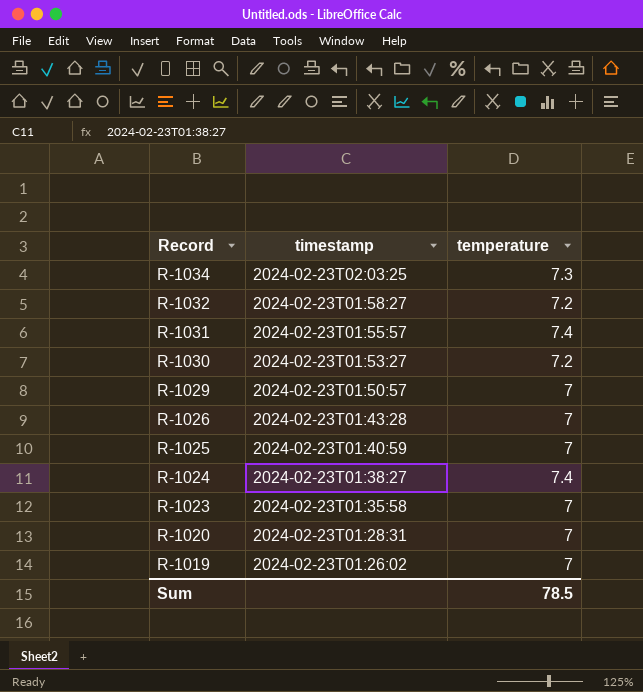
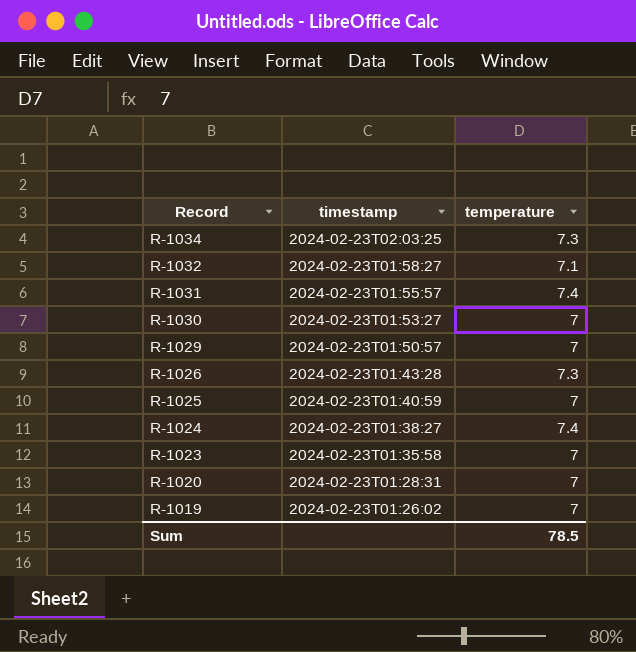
R-1032 | temperature: 7.2 -> 7.1
R-1030 | temperature: 7.2 -> 7
R-1026 | temperature: 7 -> 7.3

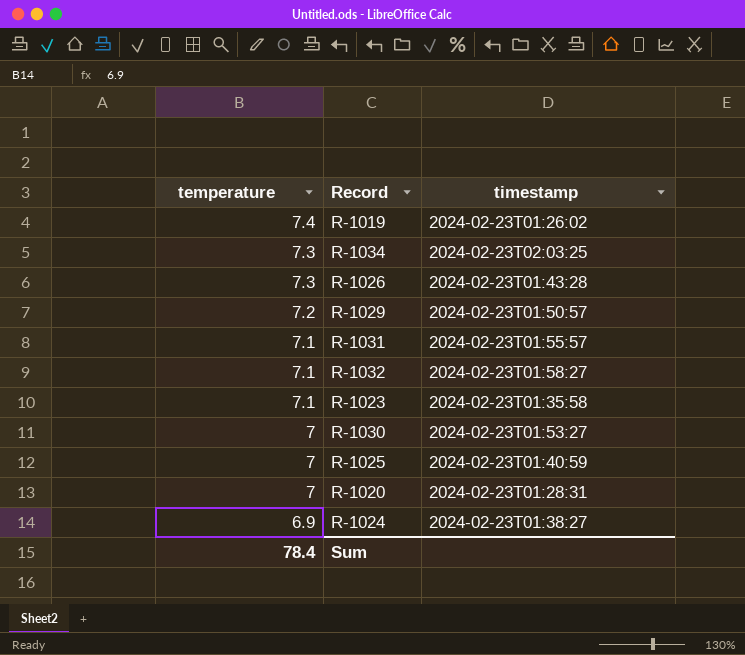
row order: Record descending -> temperature descending
column temperature | position: 3 -> 1
R-1019 | temperature: 7 -> 7.4
R-1029 | temperature: 7 -> 7.2
R-1031 | temperature: 7.4 -> 7.1
R-1023 | temperature: 7 -> 7.1
R-1024 | temperature: 7.4 -> 6.9
Sum | temperature: 78.5 -> 78.4

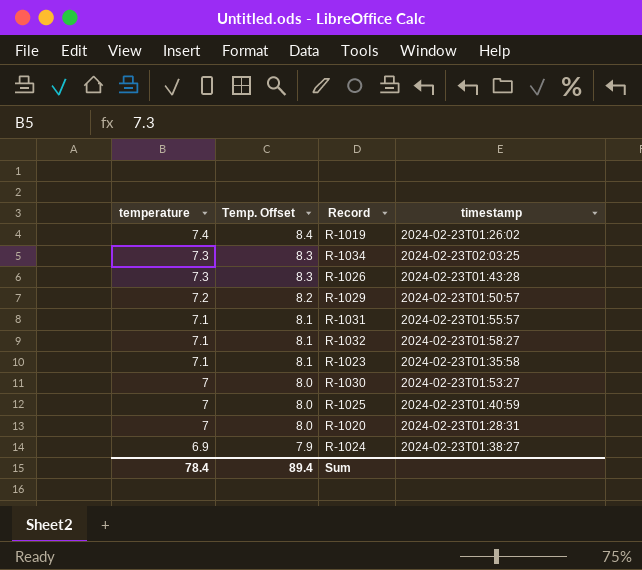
column Temp. Offset | formula: none -> [temperature] + 1

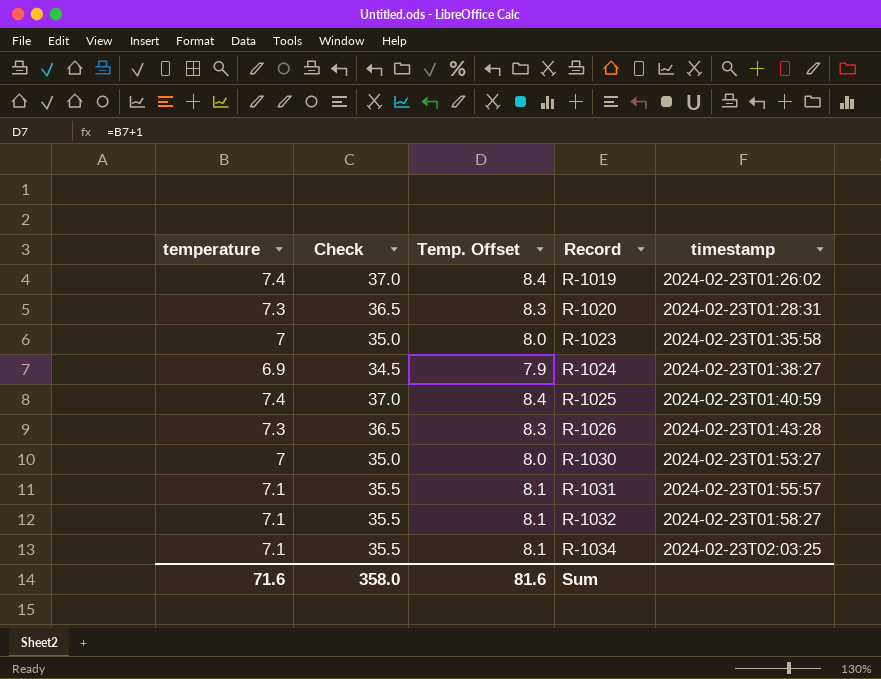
row order: temperature descending -> Record ascending
column Check | formula: none -> [temperature] * 5
row R-1029: 7.2 | 8.2 | 2024-02-23T01:50:57 -> none
R-1020 | temperature: 7 -> 7.3
R-1020 | Temp. Offset: 8.0 -> 8.3
R-1023 | temperature: 7.1 -> 7
R-1023 | Temp. Offset: 8.1 -> 8.0
R-1025 | temperature: 7 -> 7.4
R-1025 | Temp. Offset: 8.0 -> 8.4
R-1034 | temperature: 7.3 -> 7.1
R-1034 | Temp. Offset: 8.3 -> 8.1
Sum | temperature: 78.4 -> 71.6
Sum | Temp. Offset: 89.4 -> 81.6

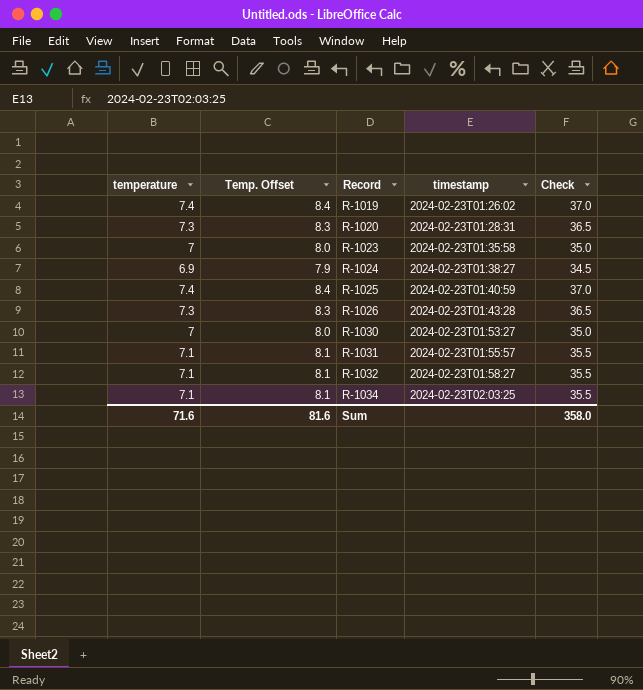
column Check | position: 2 -> 5

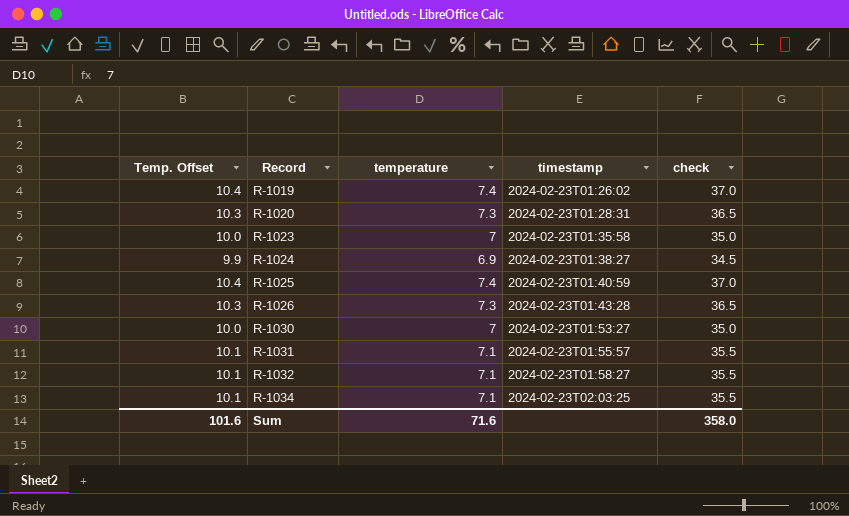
column Temp. Offset | formula: [temperature] + 1 -> [temperature] + 3
column temperature | position: 1 -> 3
column name: Check -> check
Sum | Temp. Offset: 81.6 -> 101.6

